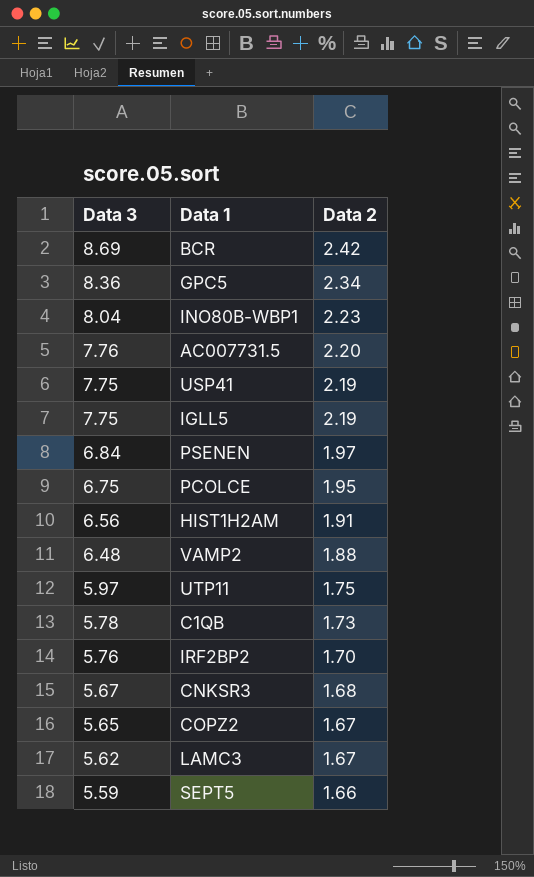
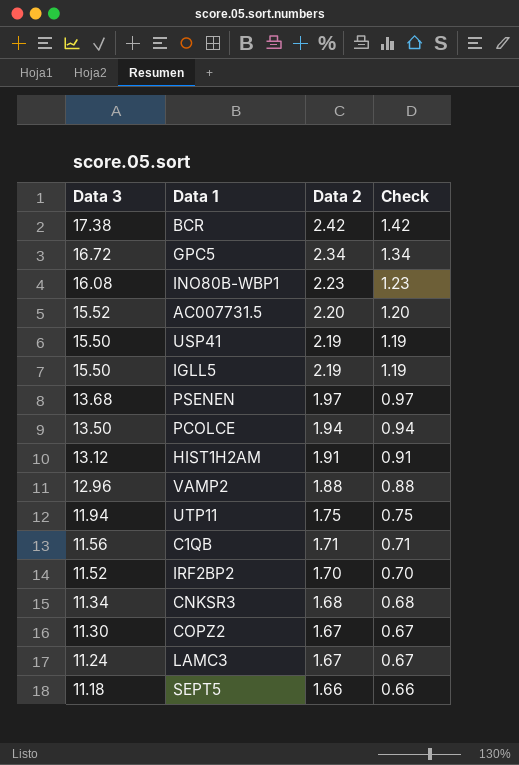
column Check | formula: none -> [Data 2] - 1
BCR | Data 3: 8.69 -> 17.38
GPC5 | Data 3: 8.36 -> 16.72
INO80B-WBP1 | Data 3: 8.04 -> 16.08
AC007731.5 | Data 3: 7.76 -> 15.52
USP41 | Data 3: 7.75 -> 15.50
IGLL5 | Data 3: 7.75 -> 15.50
PSENEN | Data 3: 6.84 -> 13.68
PCOLCE | Data 3: 6.75 -> 13.50
PCOLCE | Data 2: 1.95 -> 1.94
HIST1H2AM | Data 3: 6.56 -> 13.12
VAMP2 | Data 3: 6.48 -> 12.96
UTP11 | Data 3: 5.97 -> 11.94
C1QB | Data 3: 5.78 -> 11.56
C1QB | Data 2: 1.73 -> 1.71
IRF2BP2 | Data 3: 5.76 -> 11.52
CNKSR3 | Data 3: 5.67 -> 11.34
COPZ2 | Data 3: 5.65 -> 11.30
LAMC3 | Data 3: 5.62 -> 11.24
SEPT5 | Data 3: 5.59 -> 11.18

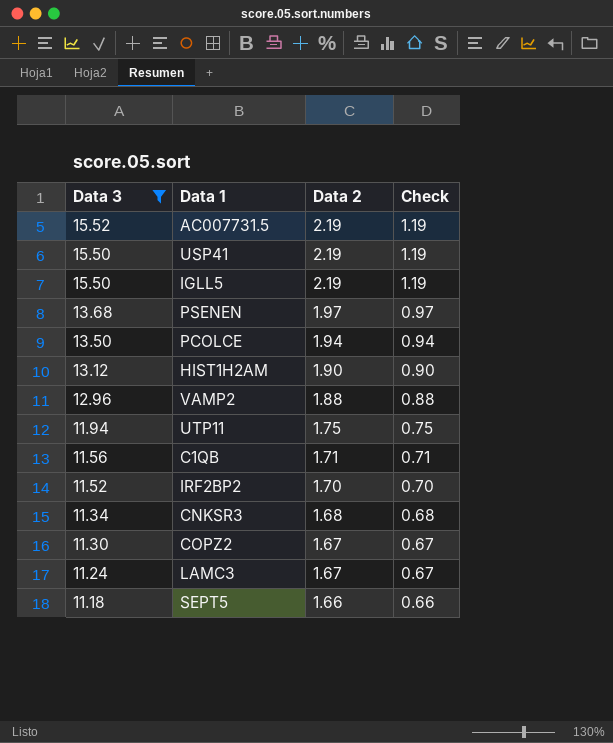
filter: none -> Data 3 <= 15.52
AC007731.5 | Data 2: 2.20 -> 2.19
AC007731.5 | Check: 1.20 -> 1.19
HIST1H2AM | Data 2: 1.91 -> 1.90
HIST1H2AM | Check: 0.91 -> 0.90

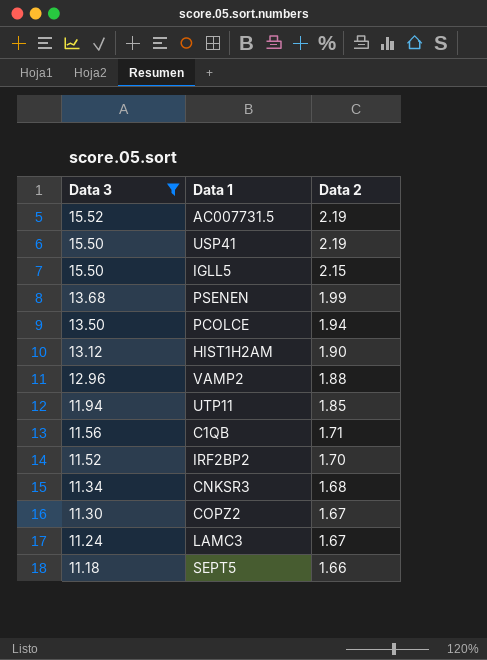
column Check | formula: [Data 2] - 1 -> none
IGLL5 | Data 2: 2.19 -> 2.15
PSENEN | Data 2: 1.97 -> 1.99
UTP11 | Data 2: 1.75 -> 1.85

